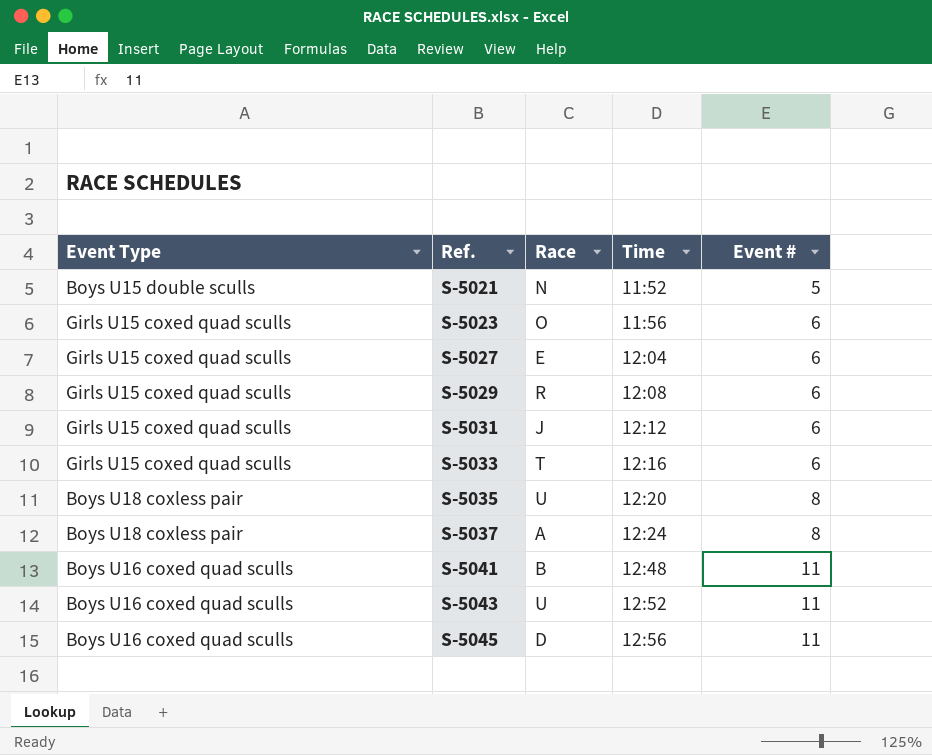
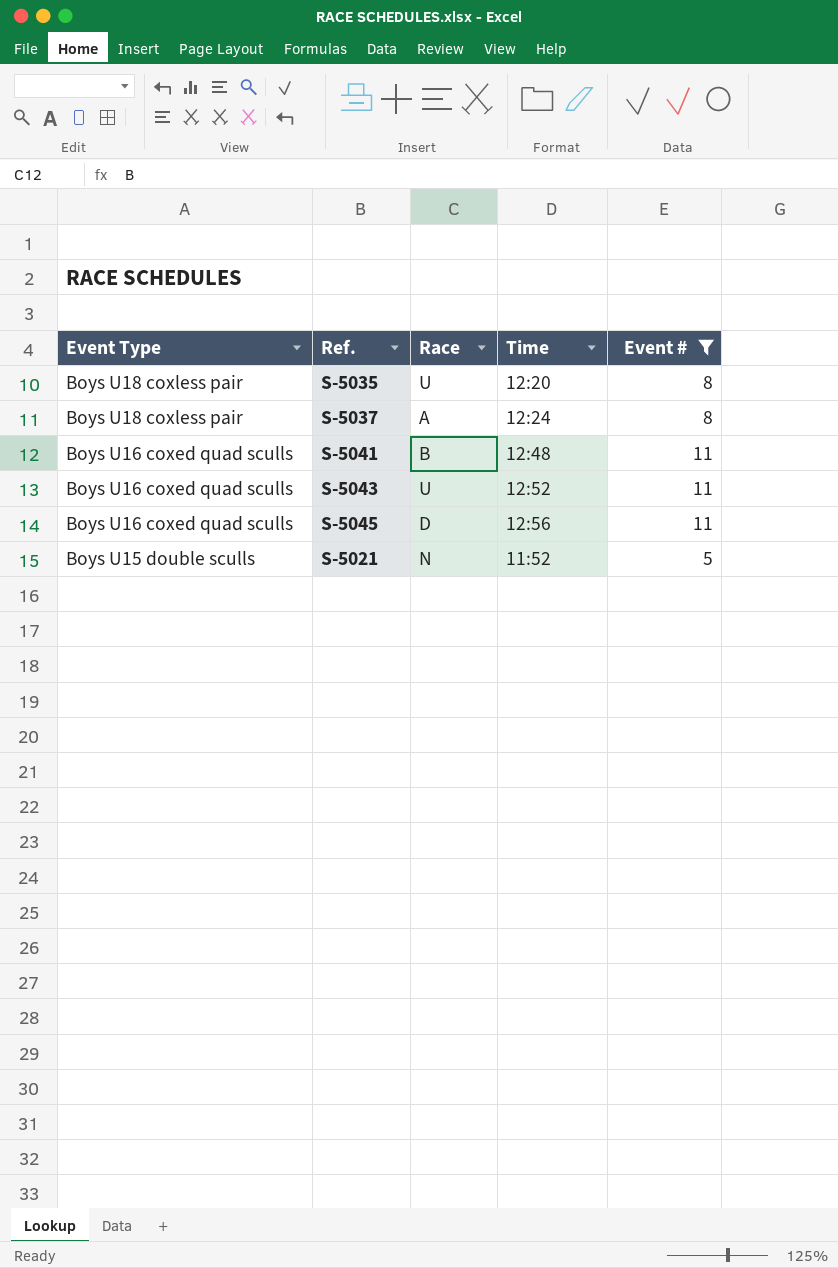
filter: none -> Event # != 6
row order: Ref. ascending -> Event Type descending

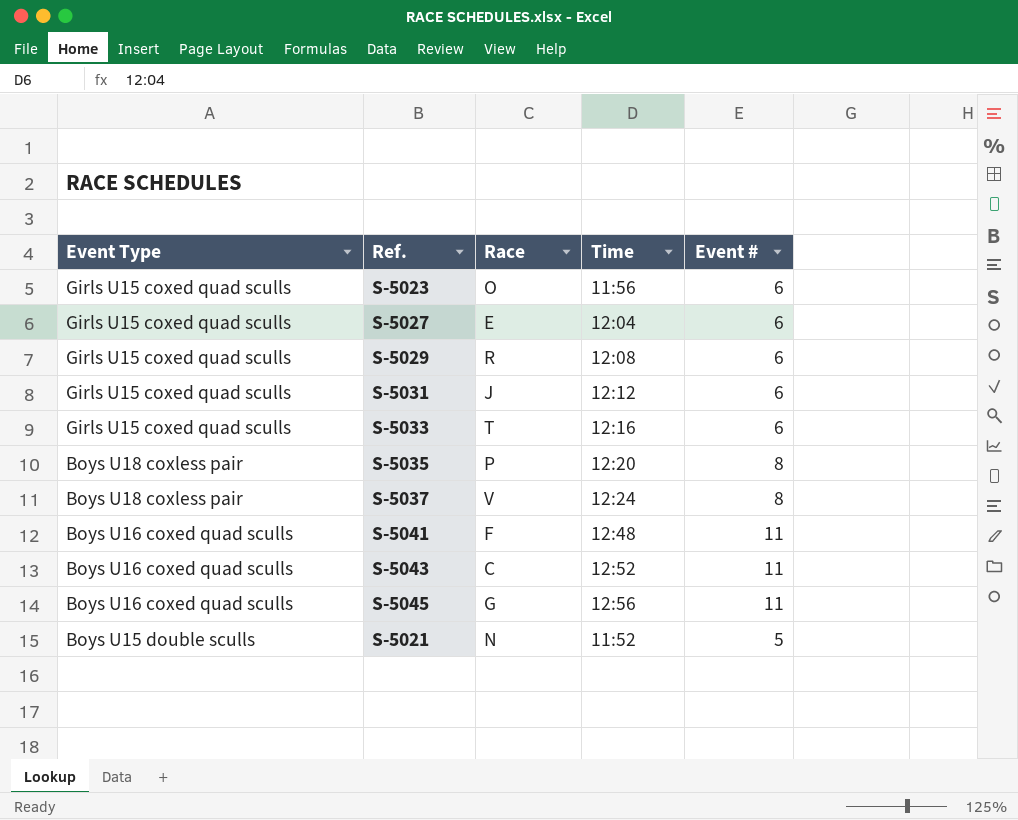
filter: Event # != 6 -> none
S-5035 | Race: U -> P
S-5037 | Race: A -> V
S-5041 | Race: B -> F
S-5043 | Race: U -> C
S-5045 | Race: D -> G

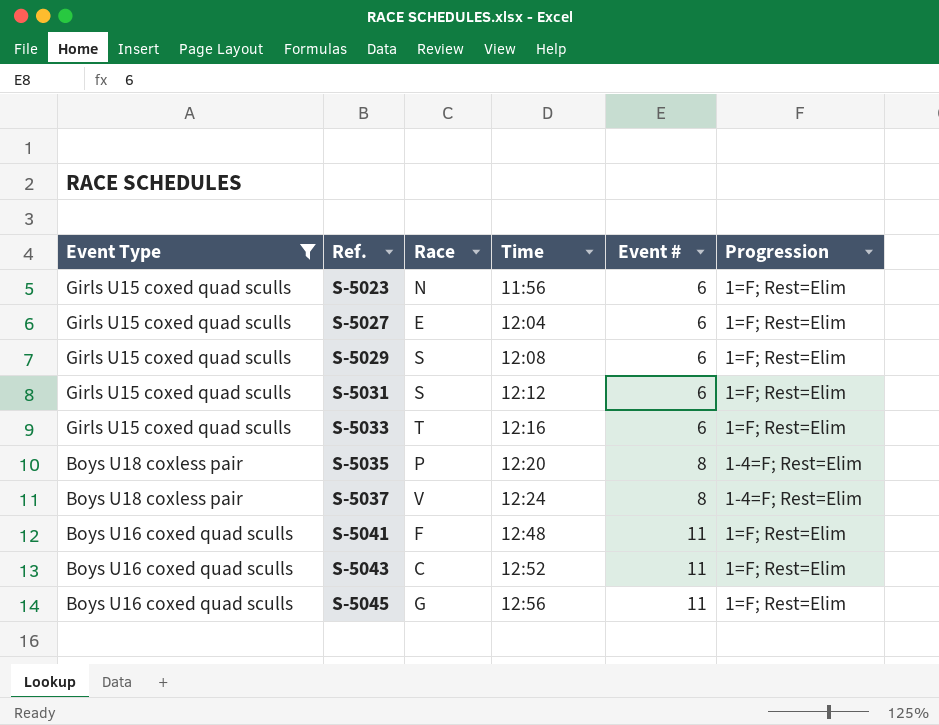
filter: none -> Event Type != Boys U15 double sculls
column Progression | position: none -> 6
S-5023 | Race: O -> N
S-5029 | Race: R -> S
S-5031 | Race: J -> S

